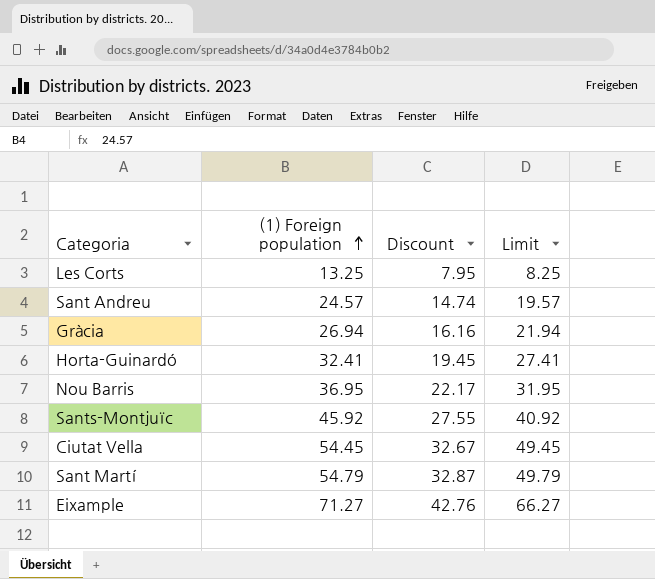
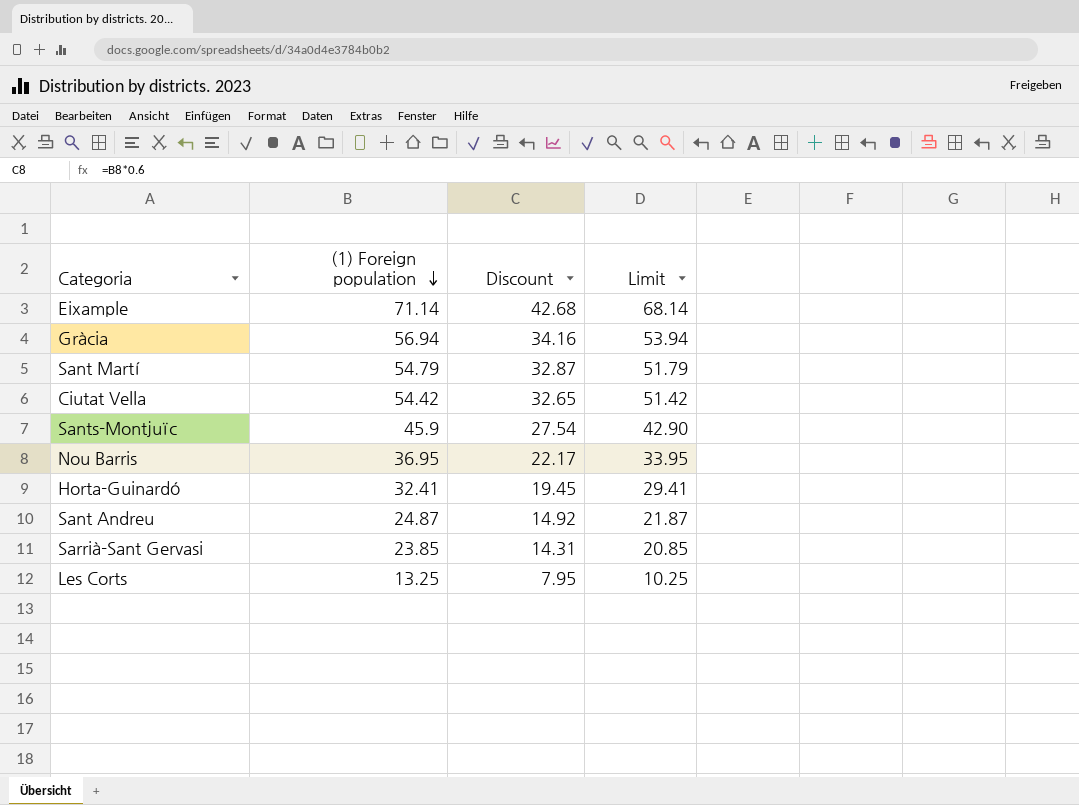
row order: (1) Foreign population ascending -> (1) Foreign population descending
column Limit | formula: [(1) Foreign population] - 5 -> [(1) Foreign population] - 3
Eixample | (1) Foreign population: 71.27 -> 71.14
Eixample | Discount: 42.76 -> 42.68
Gràcia | (1) Foreign population: 26.94 -> 56.94
Gràcia | Discount: 16.16 -> 34.16
Ciutat Vella | (1) Foreign population: 54.45 -> 54.42
Ciutat Vella | Discount: 32.67 -> 32.65
Sants-Montjuïc | (1) Foreign population: 45.92 -> 45.9
Sants-Montjuïc | Discount: 27.55 -> 27.54
Sant Andreu | (1) Foreign population: 24.57 -> 24.87
Sant Andreu | Discount: 14.74 -> 14.92
row Sarrià-Sant Gervasi: none -> 23.85 | 14.31 | 20.85

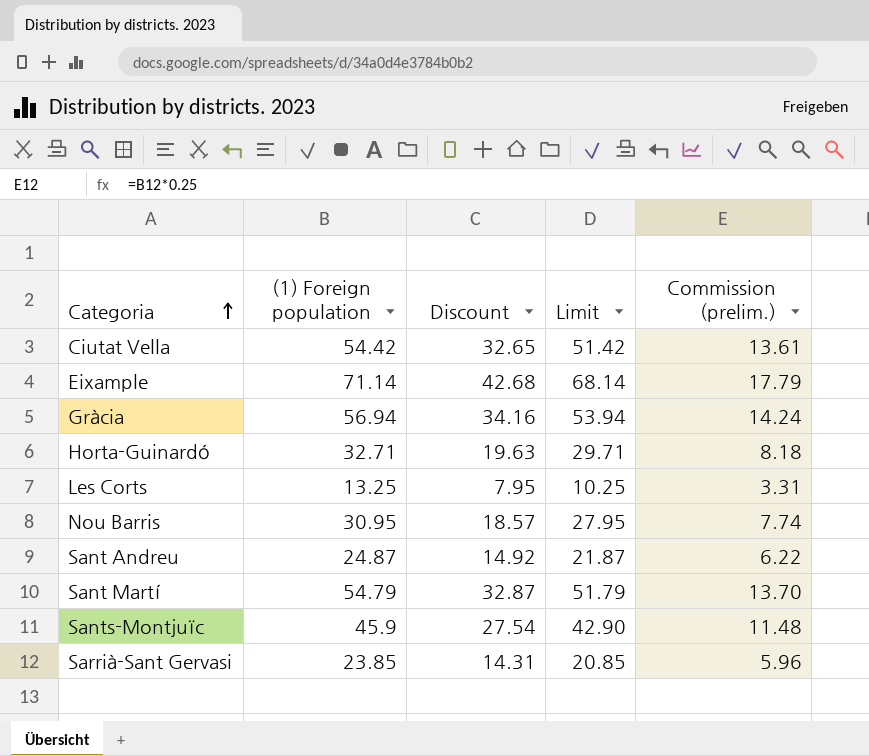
row order: (1) Foreign population descending -> Categoria ascending
column Commission (prelim.) | formula: none -> [(1) Foreign population] * 0.25
Horta-Guinardó | (1) Foreign population: 32.41 -> 32.71
Horta-Guinardó | Discount: 19.45 -> 19.63
Horta-Guinardó | Limit: 29.41 -> 29.71
Nou Barris | (1) Foreign population: 36.95 -> 30.95
Nou Barris | Discount: 22.17 -> 18.57
Nou Barris | Limit: 33.95 -> 27.95

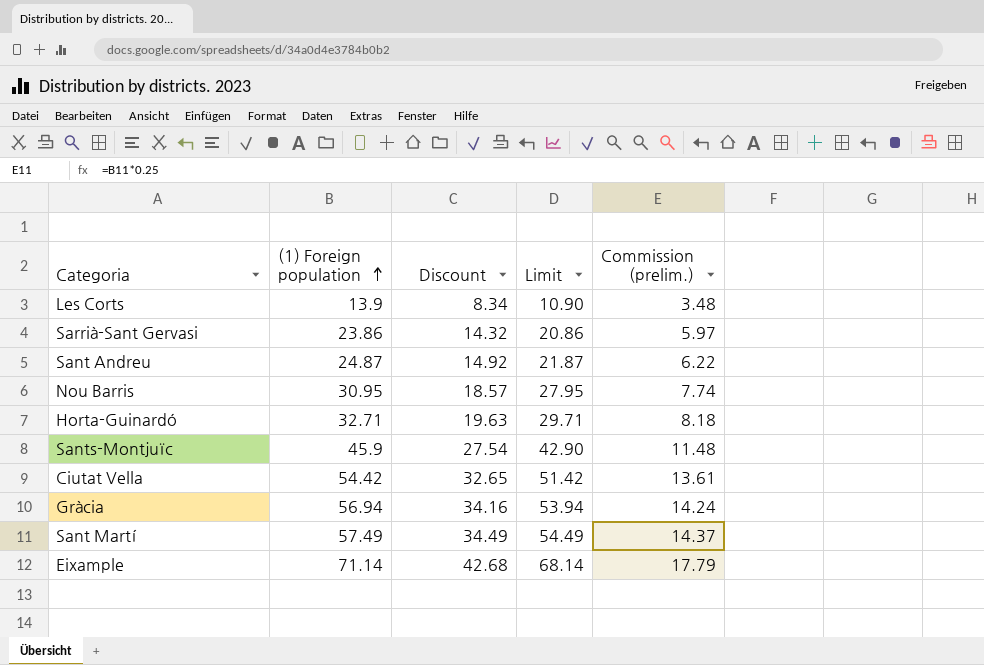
row order: Categoria ascending -> (1) Foreign population ascending
Les Corts | (1) Foreign population: 13.25 -> 13.9
Les Corts | Discount: 7.95 -> 8.34
Les Corts | Limit: 10.25 -> 10.90
Les Corts | Commission (prelim.): 3.31 -> 3.48
Sarrià-Sant Gervasi | (1) Foreign population: 23.85 -> 23.86
Sarrià-Sant Gervasi | Discount: 14.31 -> 14.32
Sarrià-Sant Gervasi | Limit: 20.85 -> 20.86
Sarrià-Sant Gervasi | Commission (prelim.): 5.96 -> 5.97
Sant Martí | (1) Foreign population: 54.79 -> 57.49
Sant Martí | Discount: 32.87 -> 34.49
Sant Martí | Limit: 51.79 -> 54.49
Sant Martí | Commission (prelim.): 13.70 -> 14.37

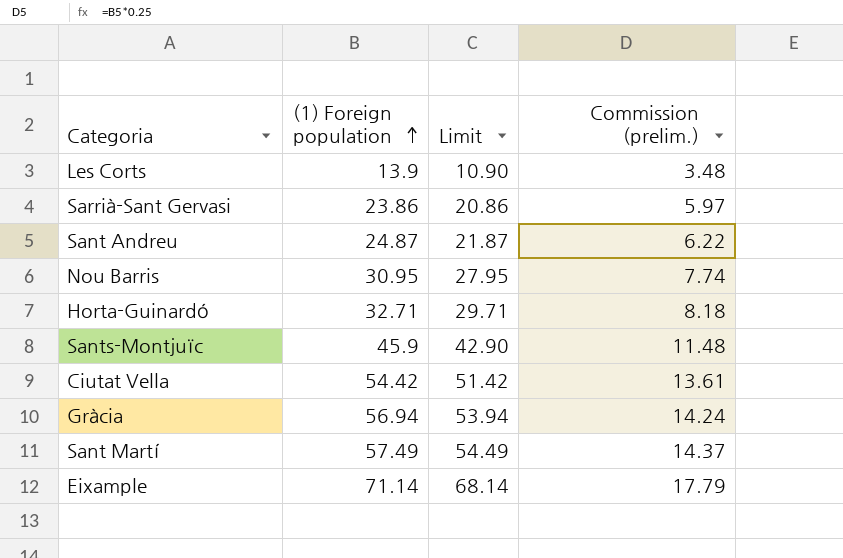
column Discount | formula: [(1) Foreign population] * 0.6 -> none

